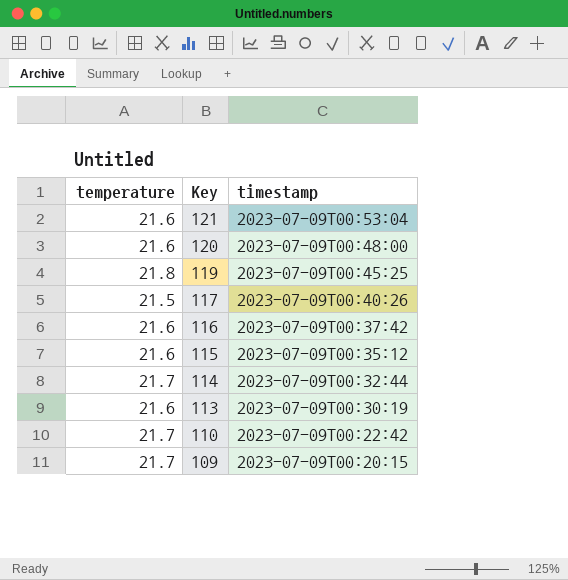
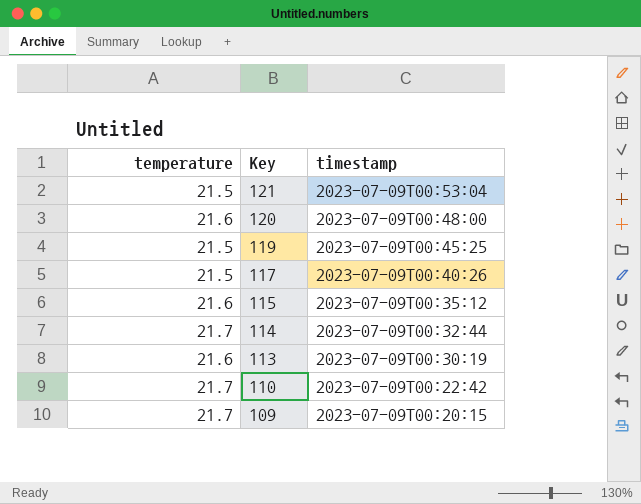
row 116: 21.6 | 2023-07-09T00:37:42 -> none
121 | temperature: 21.6 -> 21.5
119 | temperature: 21.8 -> 21.5

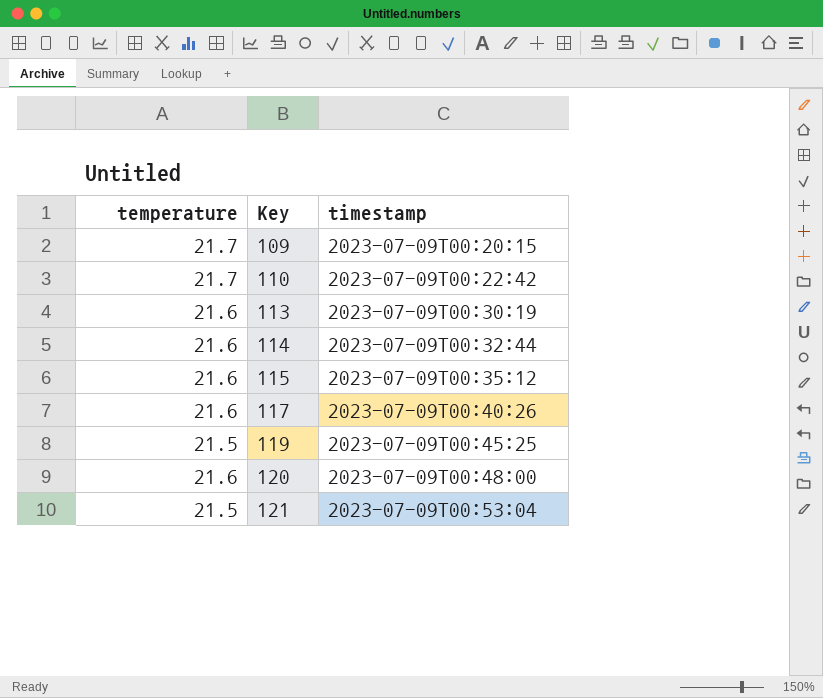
row order: Key descending -> Key ascending
114 | temperature: 21.7 -> 21.6
117 | temperature: 21.5 -> 21.6

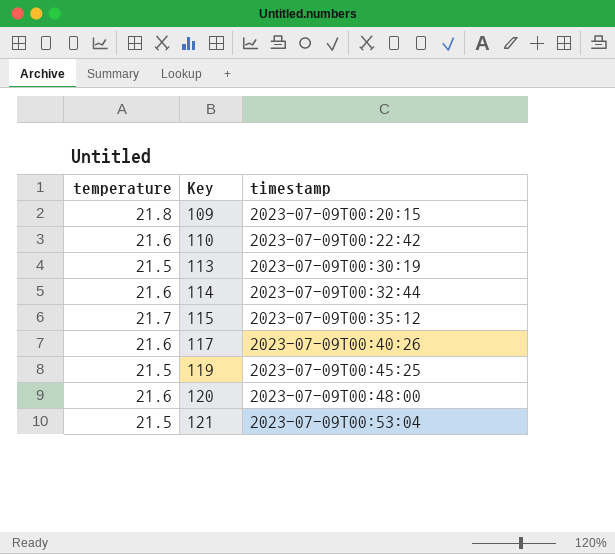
109 | temperature: 21.7 -> 21.8
110 | temperature: 21.7 -> 21.6
113 | temperature: 21.6 -> 21.5
115 | temperature: 21.6 -> 21.7

